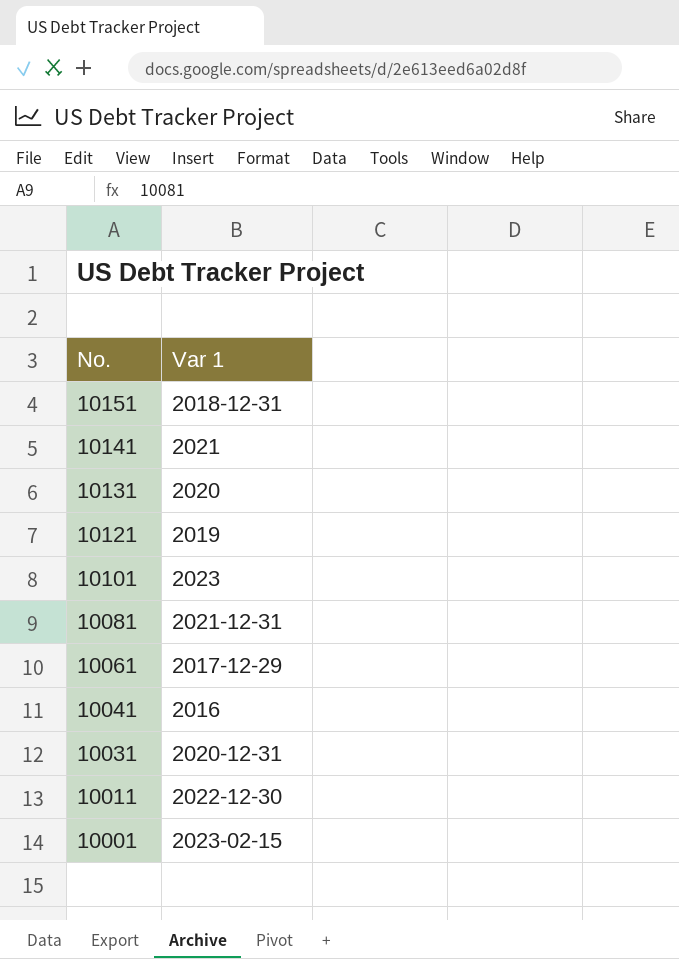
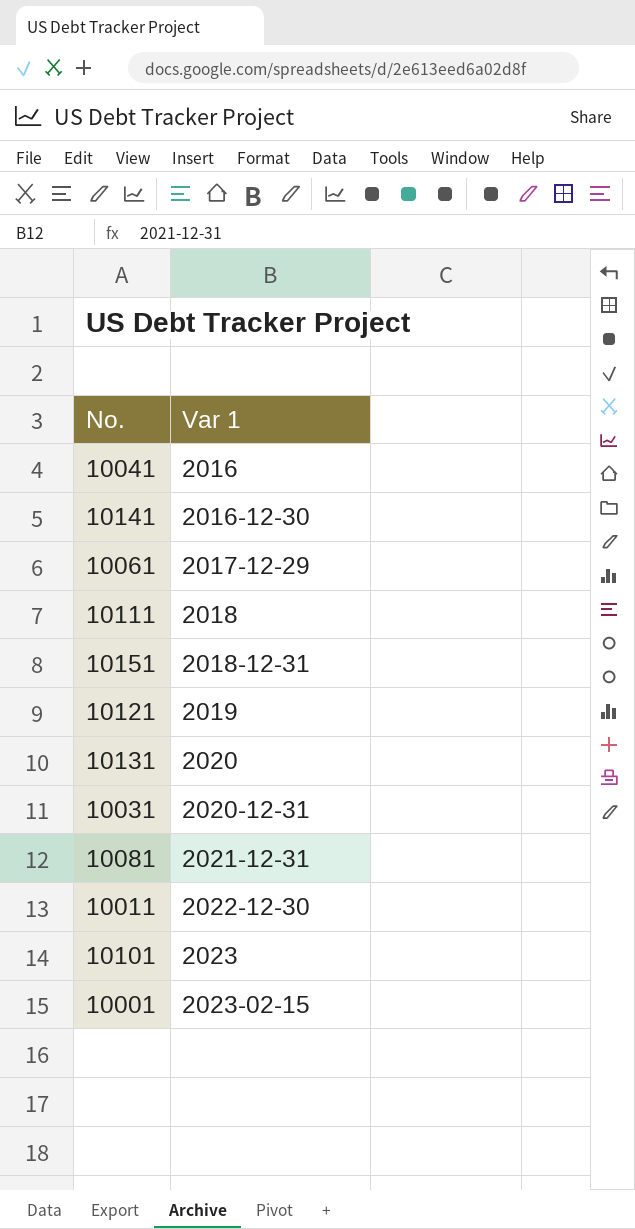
row order: No. descending -> Var 1 ascending
10141 | Var 1: 2021 -> 2016-12-30
row 10111: none -> 2018

